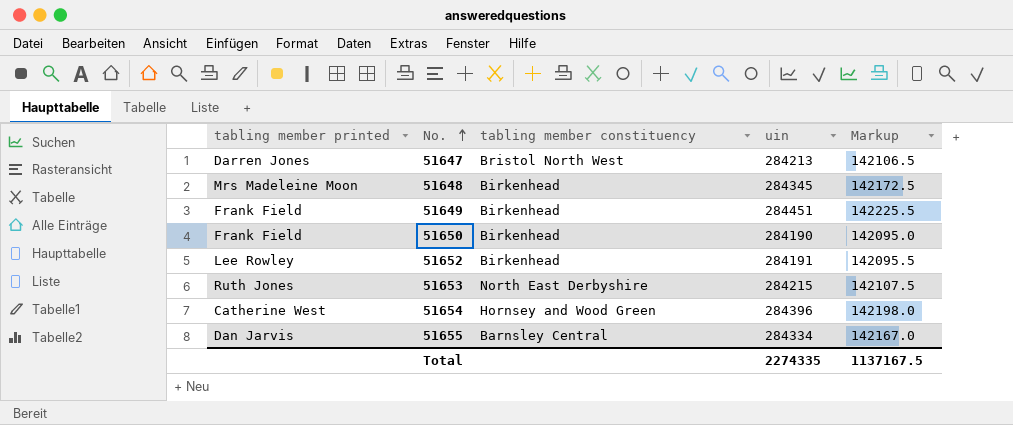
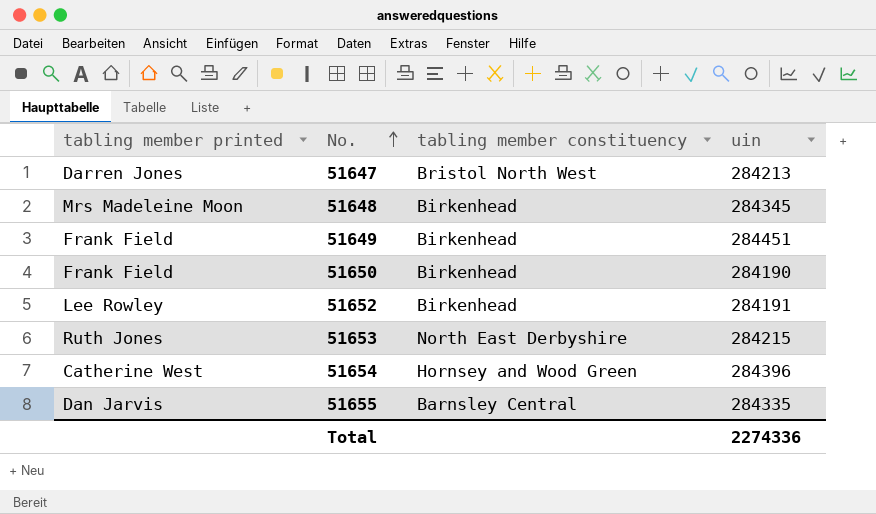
column Markup | formula: [uin] * 0.5 -> none
51655 | uin: 284334 -> 284335
Total | uin: 2274335 -> 2274336

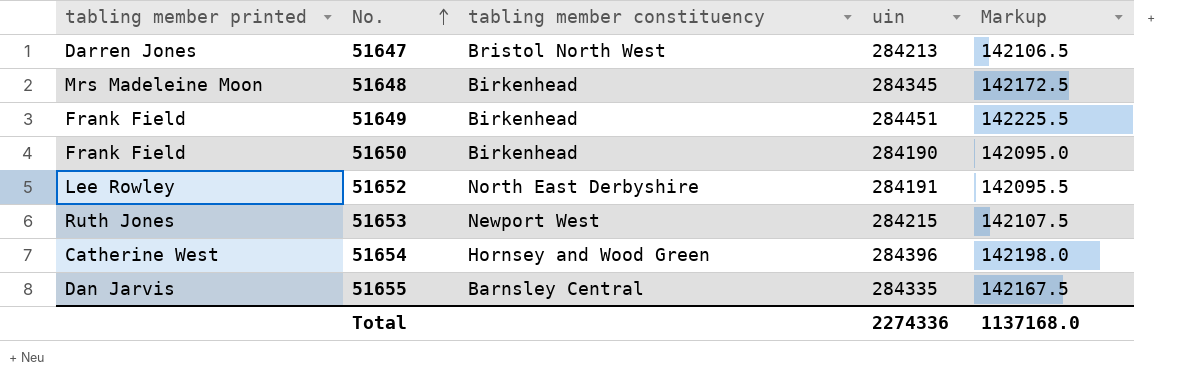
column Markup | formula: none -> [uin] * 0.5
51652 | tabling member constituency: Birkenhead -> North East Derbyshire
51653 | tabling member constituency: North East Derbyshire -> Newport West

